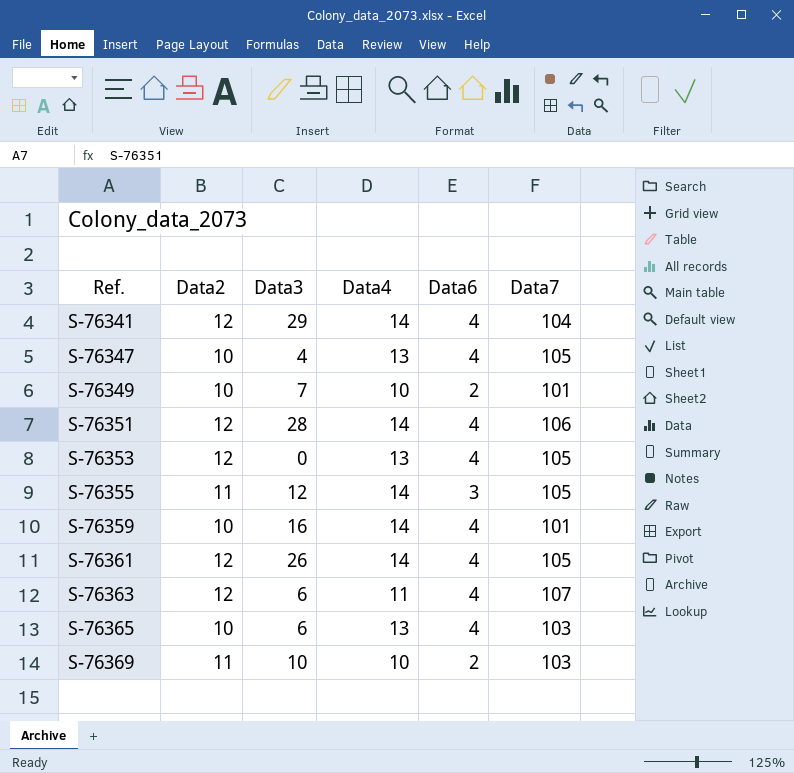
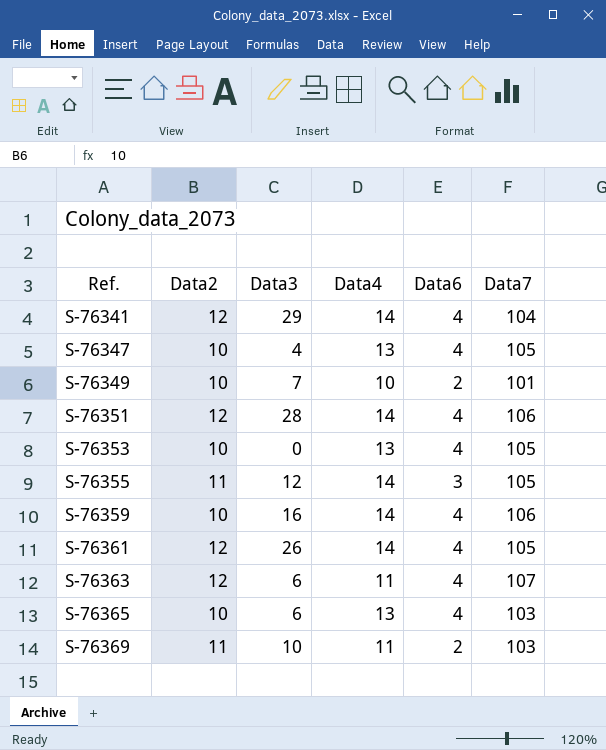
S-76353 | Data2: 12 -> 10
S-76359 | Data7: 101 -> 106
S-76369 | Data4: 10 -> 11

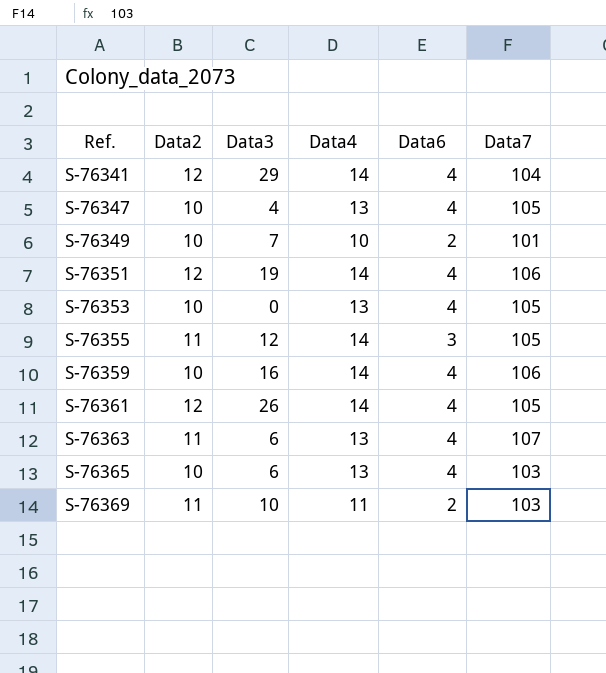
S-76351 | Data3: 28 -> 19
S-76363 | Data2: 12 -> 11
S-76363 | Data4: 11 -> 13

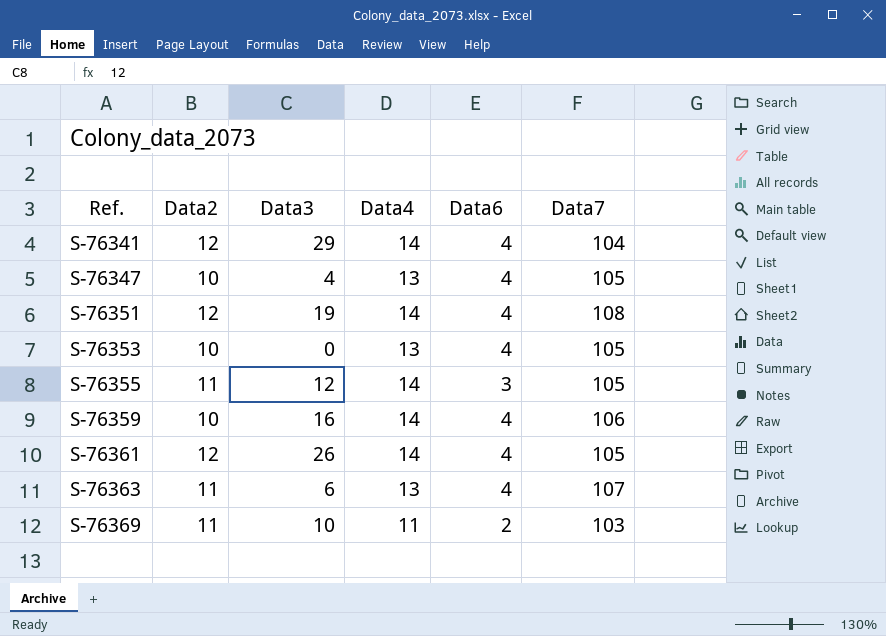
row S-76349: 10 | 7 | 10 | 2 | 101 -> none
row S-76365: 10 | 6 | 13 | 4 | 103 -> none
S-76351 | Data7: 106 -> 108

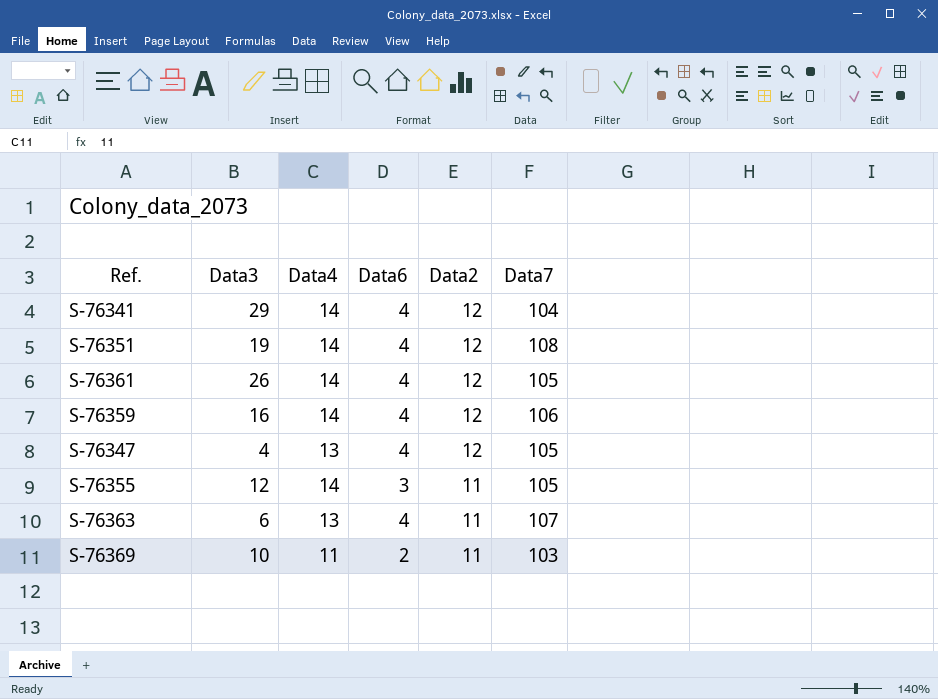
row order: Ref. ascending -> Data2 descending
column Data2 | position: 2 -> 5
row S-76353: 10 | 0 | 13 | 4 | 105 -> none
S-76359 | Data2: 10 -> 12
S-76347 | Data2: 10 -> 12

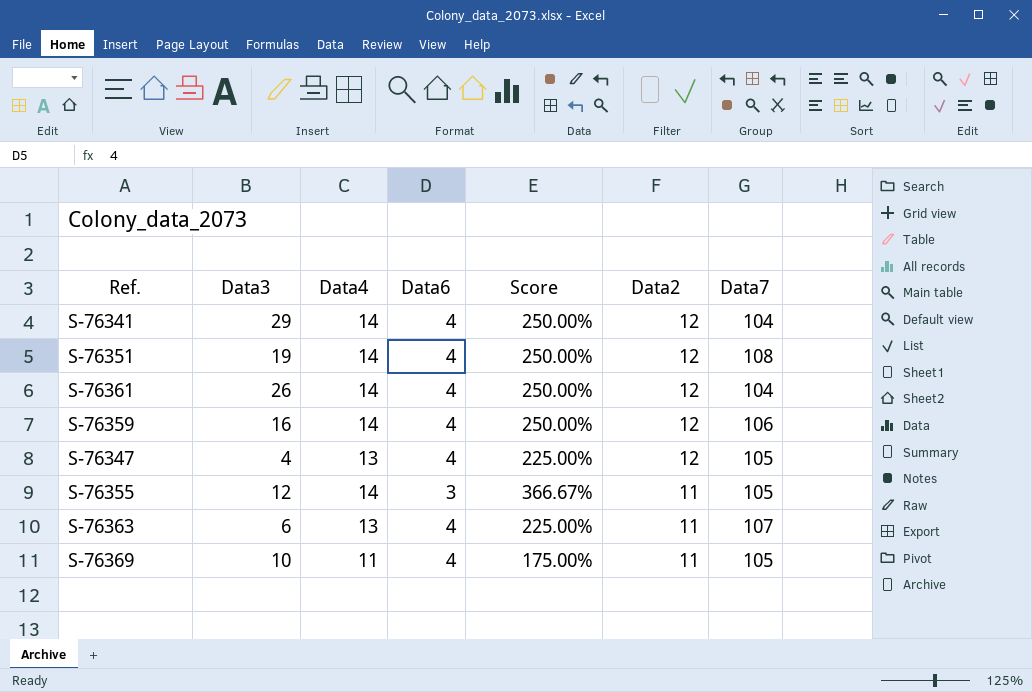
column Score | formula: none -> ([Data4] - [Data6]) / [Data6]
S-76361 | Data7: 105 -> 104
S-76369 | Data6: 2 -> 4
S-76369 | Data7: 103 -> 105

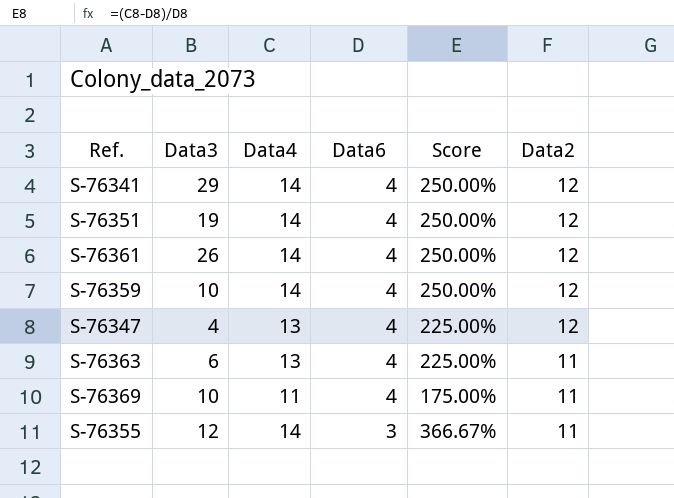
row order: Data2 descending -> Data6 descending
column Data7 | position: 7 -> none
S-76359 | Data3: 16 -> 10

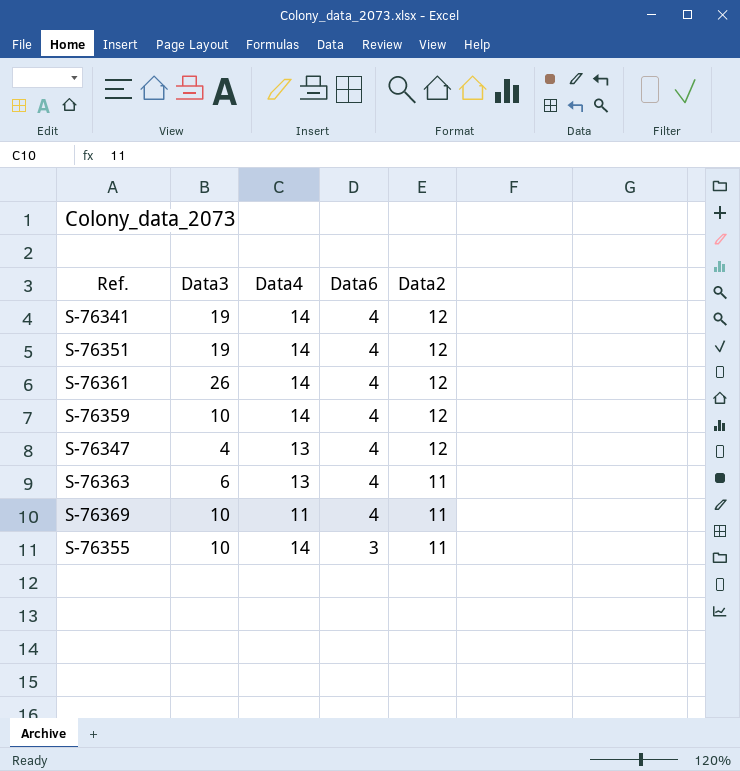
column Score | formula: ([Data4] - [Data6]) / [Data6] -> none
S-76341 | Data3: 29 -> 19
S-76355 | Data3: 12 -> 10

